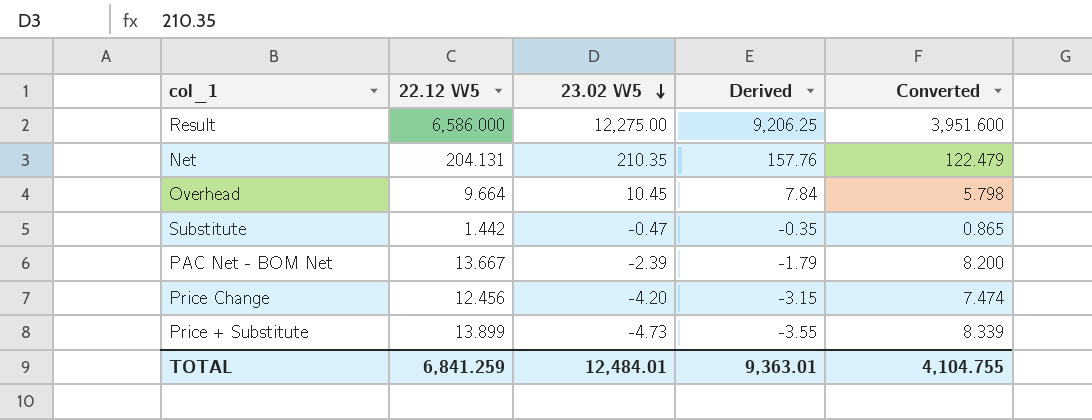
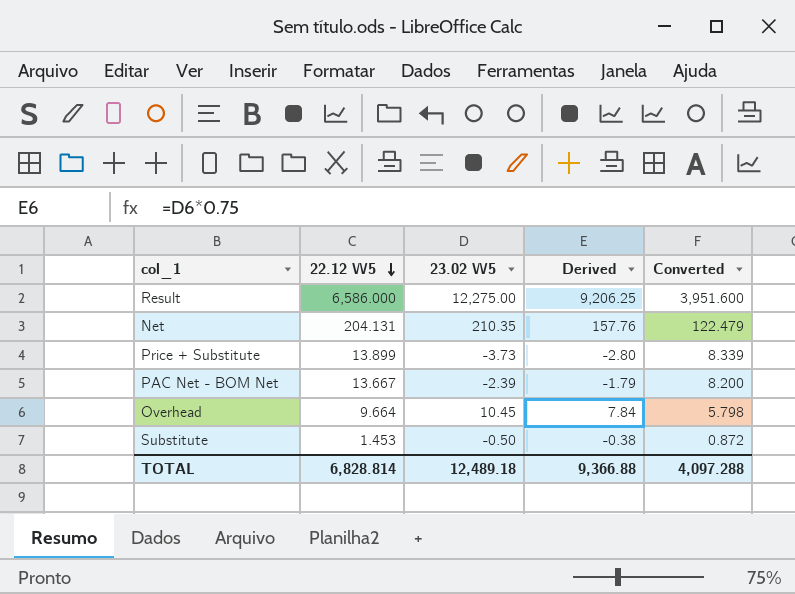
row order: 23.02 W5 descending -> 22.12 W5 descending
row Price Change: 12.456 | -4.20 | -3.15 | 7.474 -> none
Price + Substitute | 23.02 W5: -4.73 -> -3.73
Price + Substitute | Derived: -3.55 -> -2.80
Substitute | 22.12 W5: 1.442 -> 1.453
Substitute | 23.02 W5: -0.47 -> -0.50
Substitute | Derived: -0.35 -> -0.38
Substitute | Converted: 0.865 -> 0.872
TOTAL | 22.12 W5: 6,841.259 -> 6,828.814
TOTAL | 23.02 W5: 12,484.01 -> 12,489.18
TOTAL | Derived: 9,363.01 -> 9,366.88
TOTAL | Converted: 4,104.755 -> 4,097.288

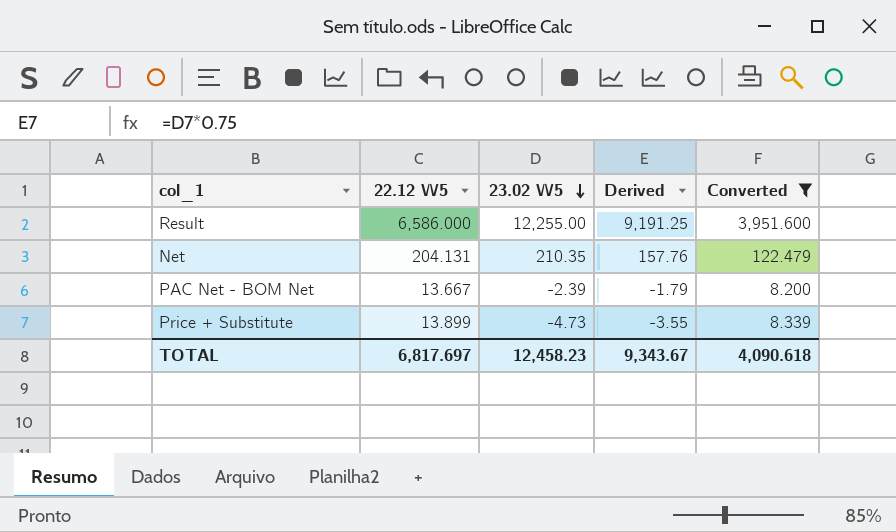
filter: none -> Converted >= 8.200
row order: 22.12 W5 descending -> 23.02 W5 descending
Result | 23.02 W5: 12,275.00 -> 12,255.00
Result | Derived: 9,206.25 -> 9,191.25
Price + Substitute | 23.02 W5: -3.73 -> -4.73
Price + Substitute | Derived: -2.80 -> -3.55
TOTAL | 22.12 W5: 6,828.814 -> 6,817.697
TOTAL | 23.02 W5: 12,489.18 -> 12,458.23
TOTAL | Derived: 9,366.88 -> 9,343.67
TOTAL | Converted: 4,097.288 -> 4,090.618

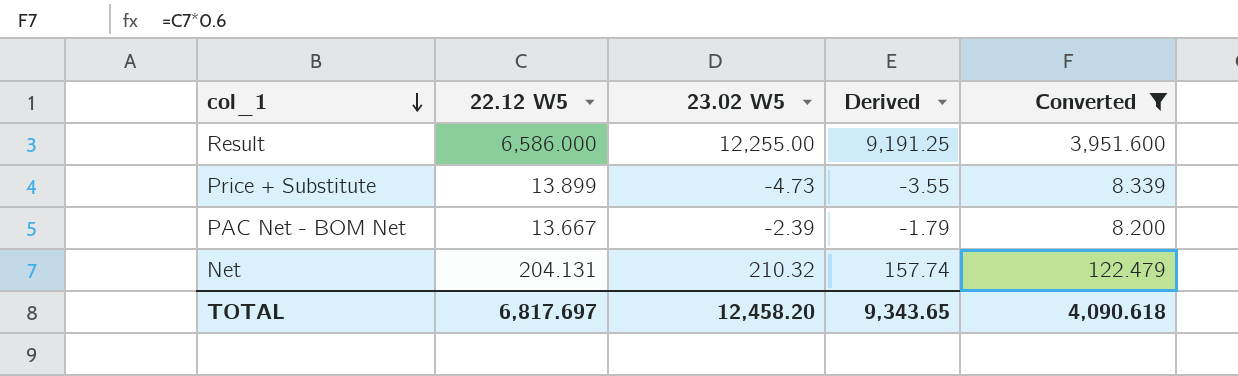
row order: 23.02 W5 descending -> col_1 descending
Net | 23.02 W5: 210.35 -> 210.32
Net | Derived: 157.76 -> 157.74
TOTAL | 23.02 W5: 12,458.23 -> 12,458.20
TOTAL | Derived: 9,343.67 -> 9,343.65

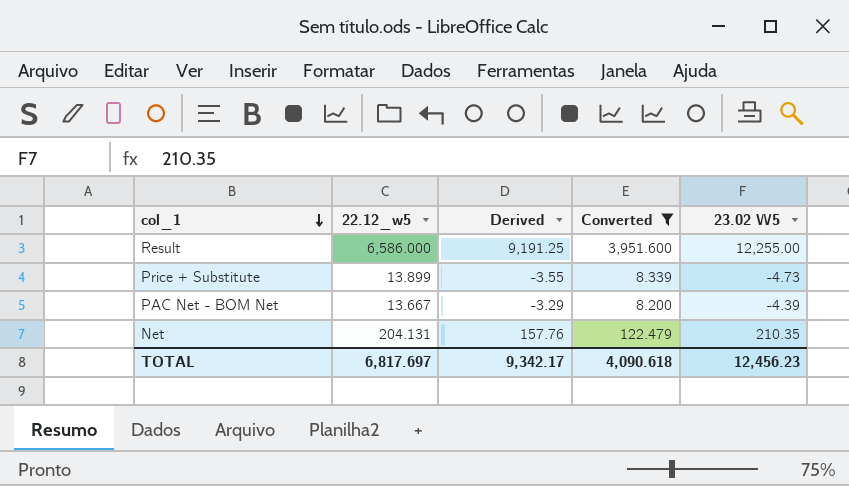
column name: 22.12 W5 -> 22.12_w5
column 23.02 W5 | position: 3 -> 5
PAC Net - BOM Net | Derived: -1.79 -> -3.29
PAC Net - BOM Net | 23.02 W5: -2.39 -> -4.39
Net | Derived: 157.74 -> 157.76
Net | 23.02 W5: 210.32 -> 210.35
TOTAL | Derived: 9,343.65 -> 9,342.17
TOTAL | 23.02 W5: 12,458.20 -> 12,456.23

